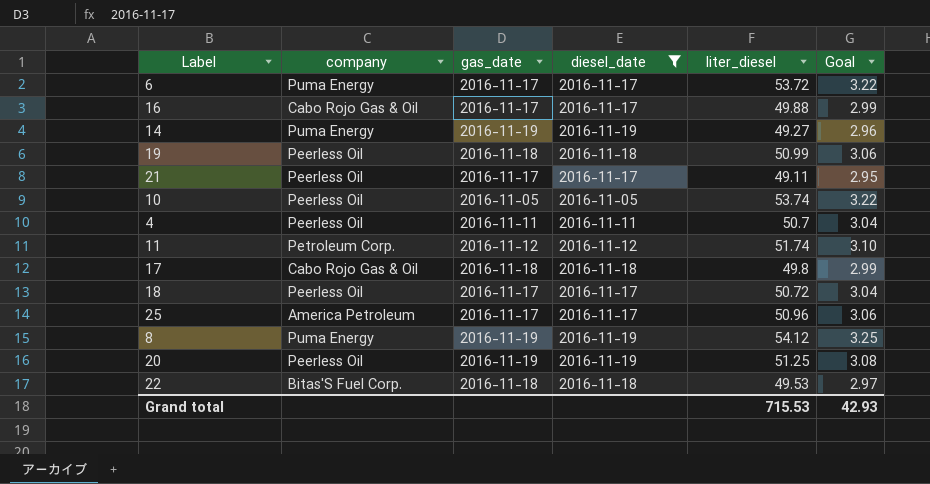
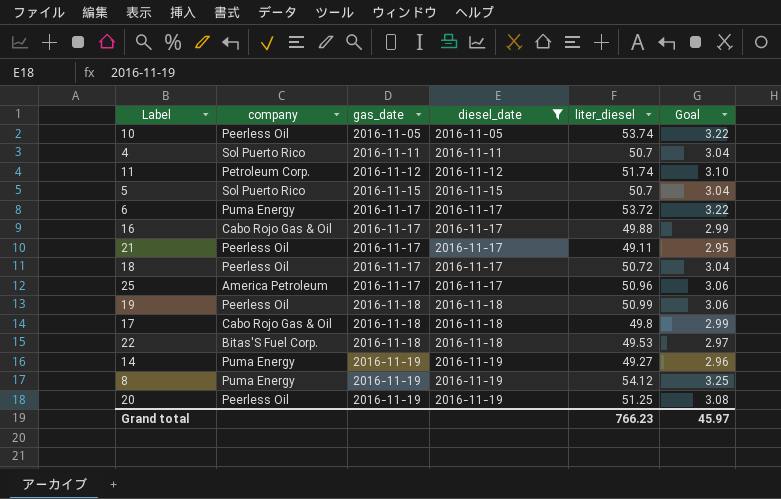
row order: none -> gas_date ascending
4 | company: Peerless Oil -> Sol Puerto Rico
row 5: none -> Sol Puerto Rico | 2016-11-15 | 2016-11-15 | 50.7 | 3.04
Grand total | liter_diesel: 715.53 -> 766.23
Grand total | Goal: 42.93 -> 45.97

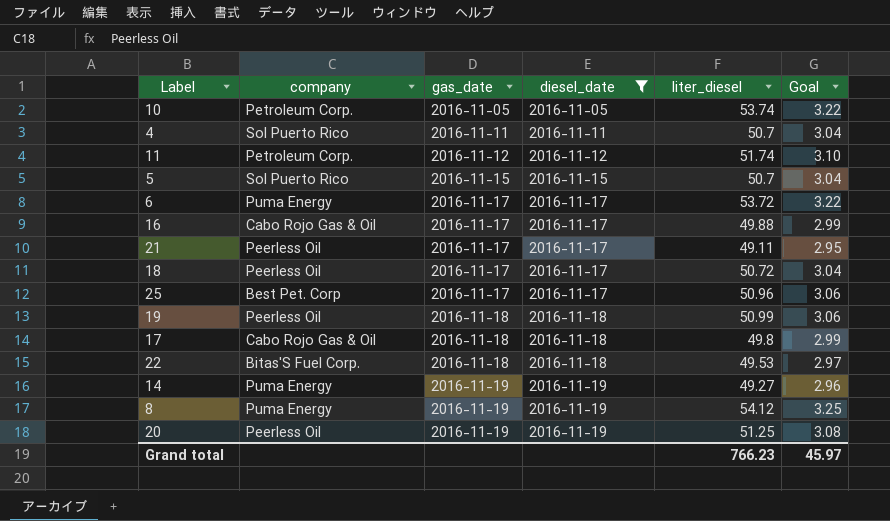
10 | company: Peerless Oil -> Petroleum Corp.
25 | company: America Petroleum -> Best Pet. Corp

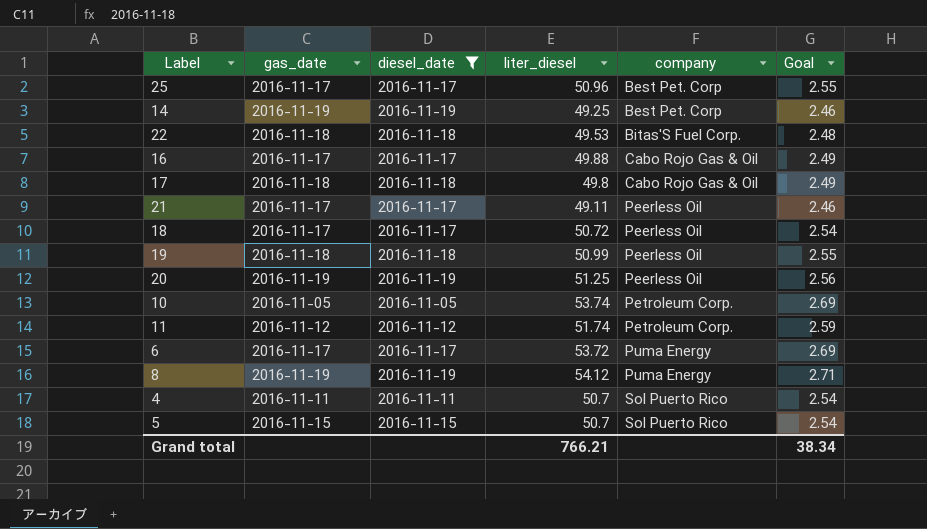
row order: gas_date ascending -> company ascending
column company | position: 2 -> 5
column Goal | formula: [liter_diesel] * 0.06 -> [liter_diesel] * 0.05
14 | liter_diesel: 49.27 -> 49.25
14 | company: Puma Energy -> Best Pet. Corp
Grand total | liter_diesel: 766.23 -> 766.21
Grand total | Goal: 45.97 -> 38.34

